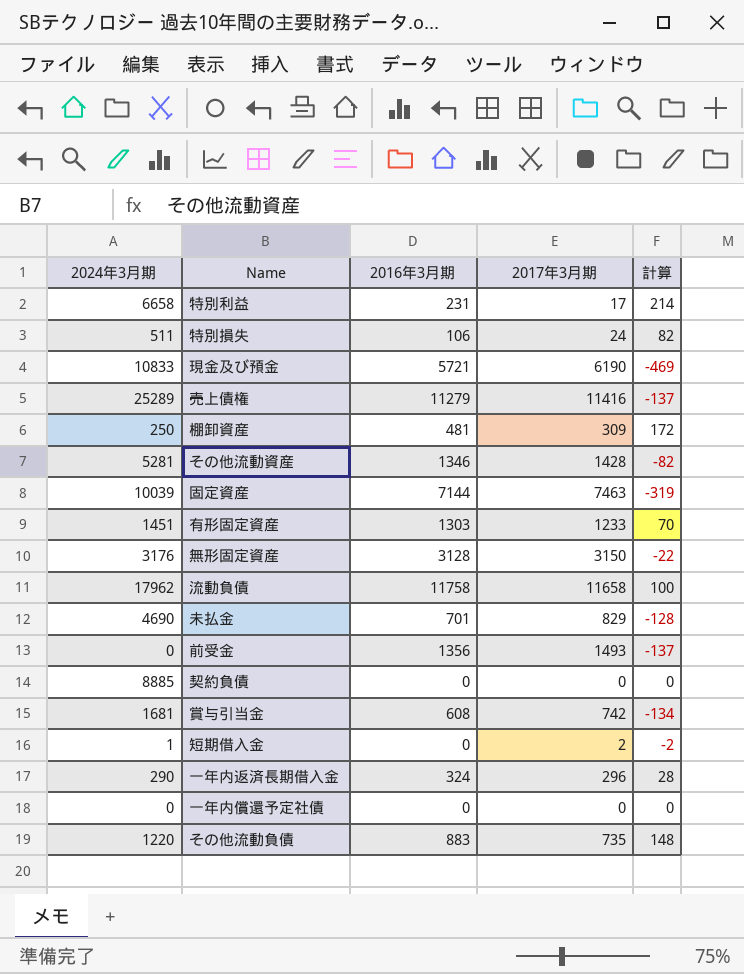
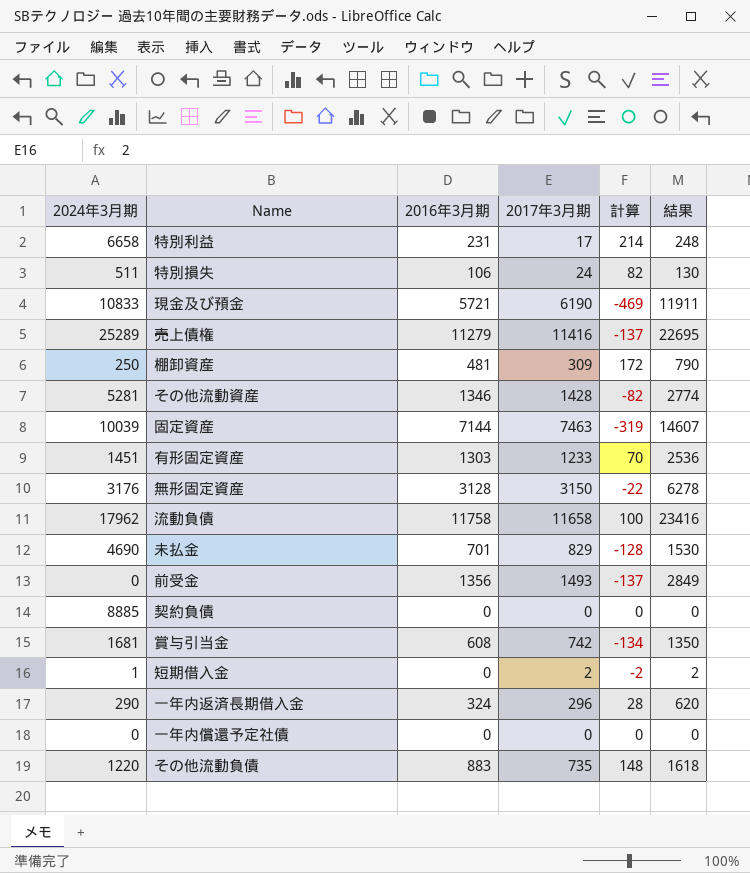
column 結果 | formula: none -> [2016年3月期] + [2017年3月期]

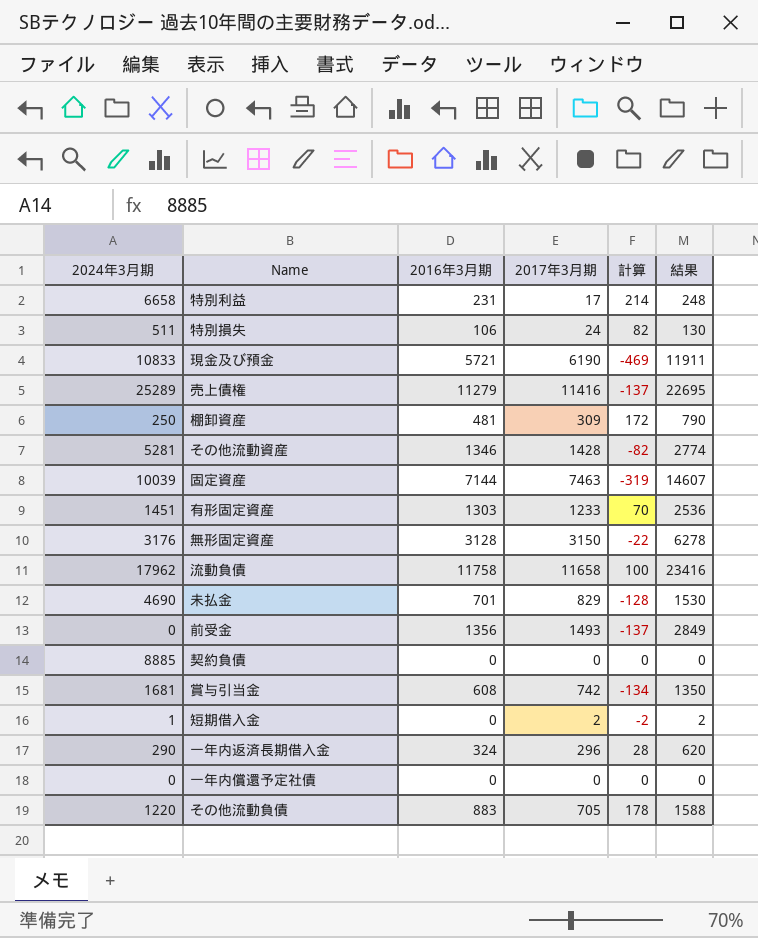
その他流動負債 | 2017年3月期: 735 -> 705
その他流動負債 | 計算: 148 -> 178
その他流動負債 | 結果: 1618 -> 1588

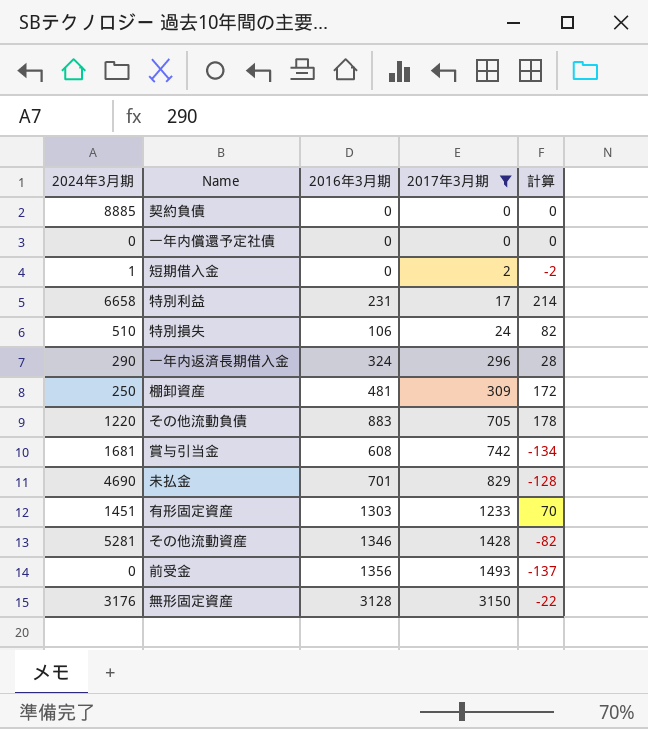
filter: none -> 2017年3月期 <= 3150
row order: none -> 2017年3月期 ascending
column 結果 | formula: [2016年3月期] + [2017年3月期] -> none
特別損失 | 2024年3月期: 511 -> 510

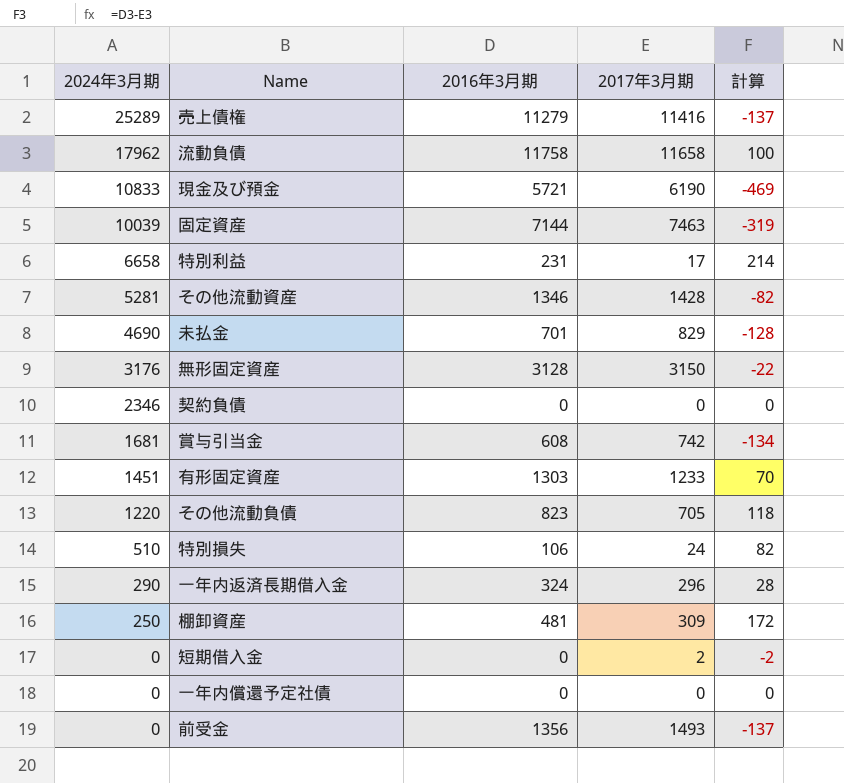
filter: 2017年3月期 <= 3150 -> none
row order: 2017年3月期 ascending -> 2024年3月期 descending
契約負債 | 2024年3月期: 8885 -> 2346
その他流動負債 | 2016年3月期: 883 -> 823
その他流動負債 | 計算: 178 -> 118
短期借入金 | 2024年3月期: 1 -> 0

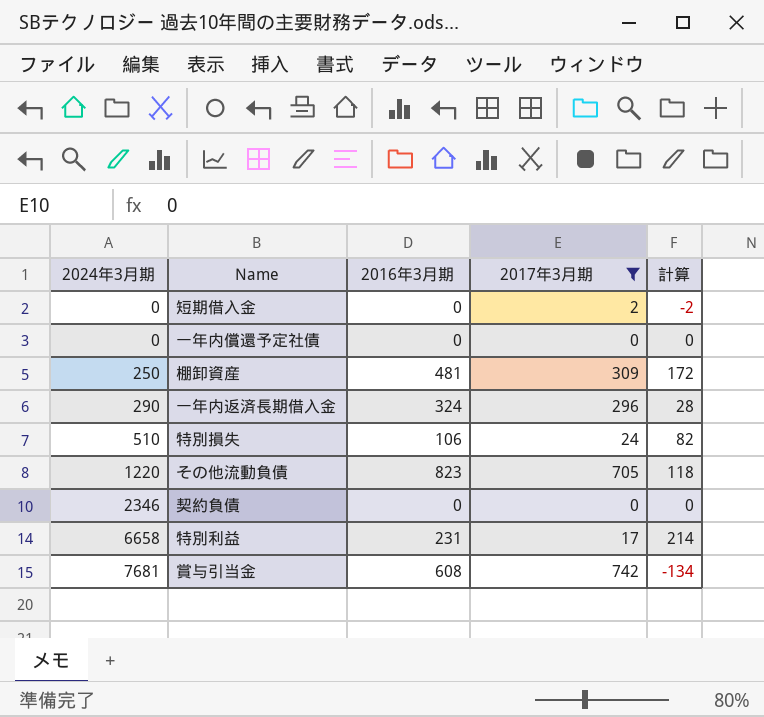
filter: none -> 2017年3月期 <= 742
row order: 2024年3月期 descending -> 2024年3月期 ascending
賞与引当金 | 2024年3月期: 1681 -> 7681

